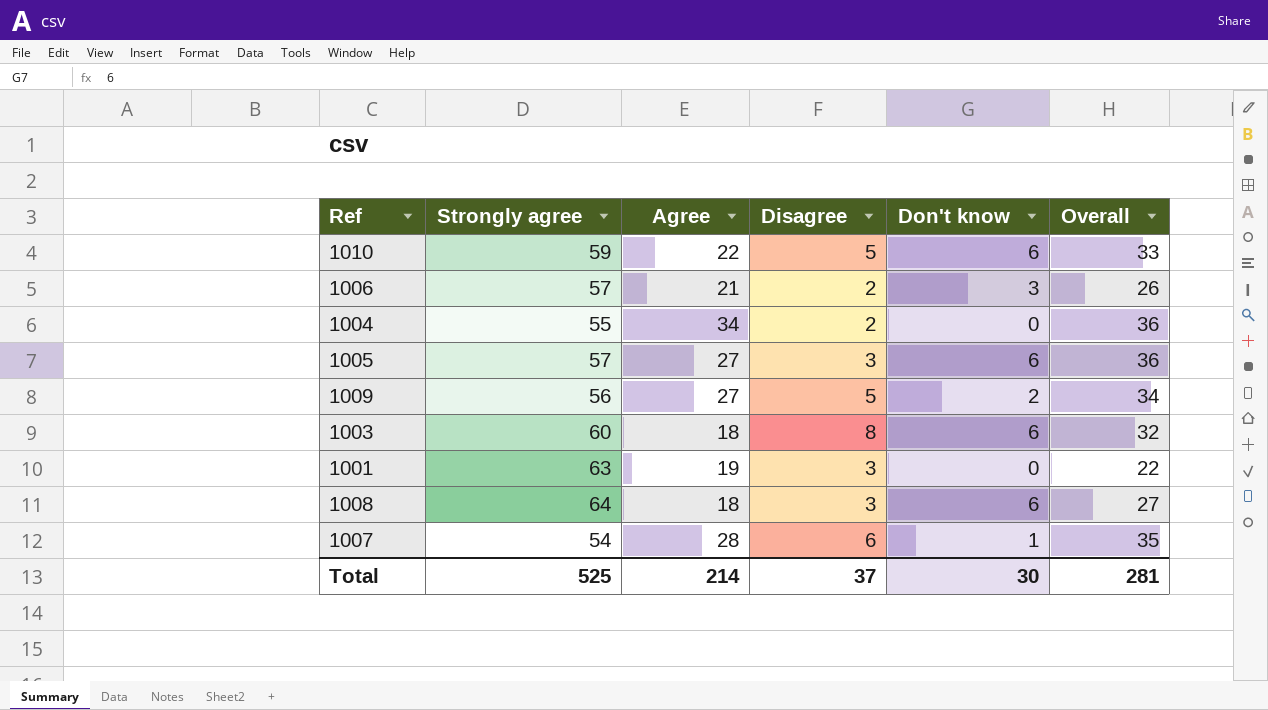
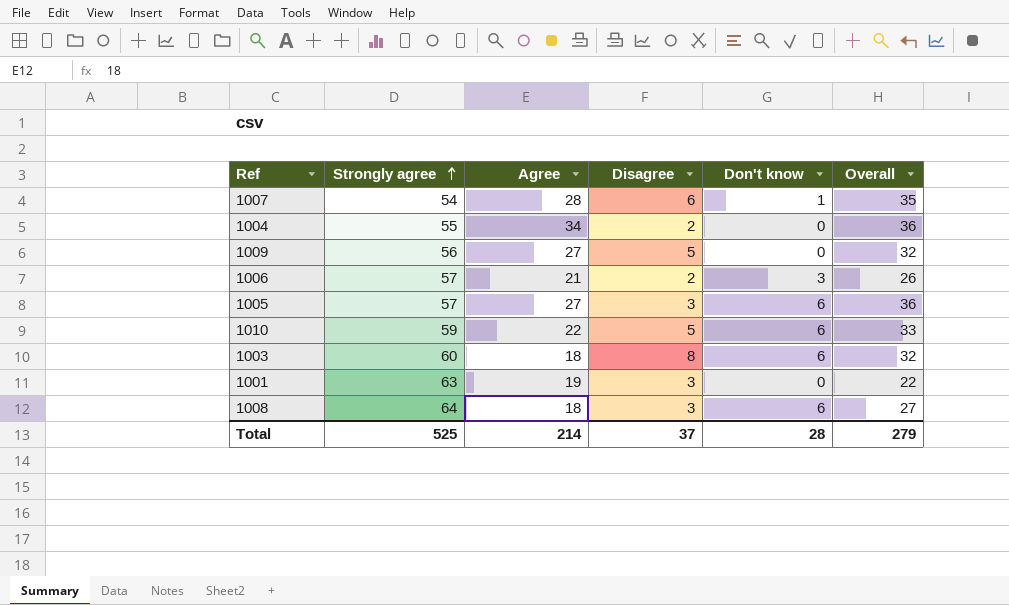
row order: none -> Strongly agree ascending
1009 | Don't know: 2 -> 0
1009 | Overall: 34 -> 32
Total | Don't know: 30 -> 28
Total | Overall: 281 -> 279

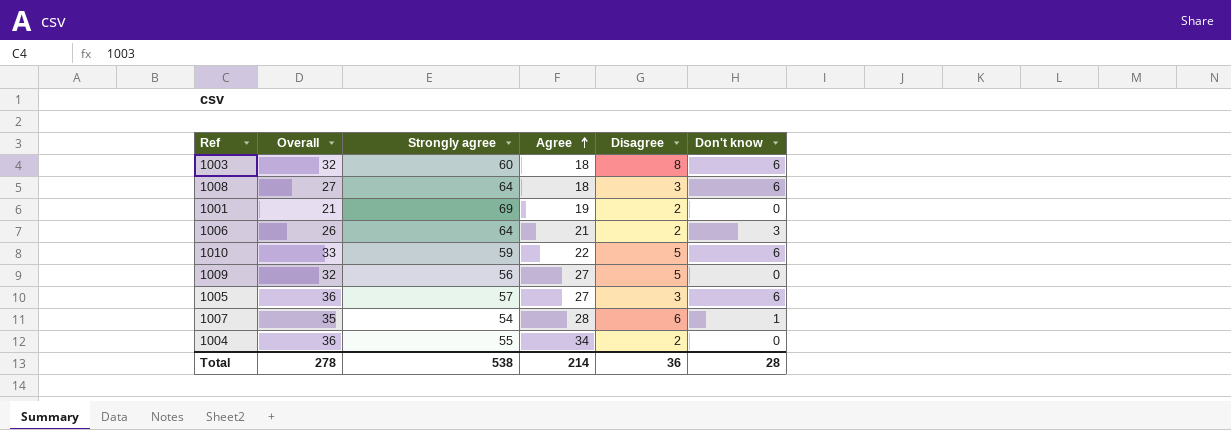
row order: Strongly agree ascending -> Agree ascending
column Overall | position: 6 -> 2
1001 | Overall: 22 -> 21
1001 | Strongly agree: 63 -> 69
1001 | Disagree: 3 -> 2
1006 | Strongly agree: 57 -> 64
Total | Overall: 279 -> 278
Total | Strongly agree: 525 -> 538
Total | Disagree: 37 -> 36

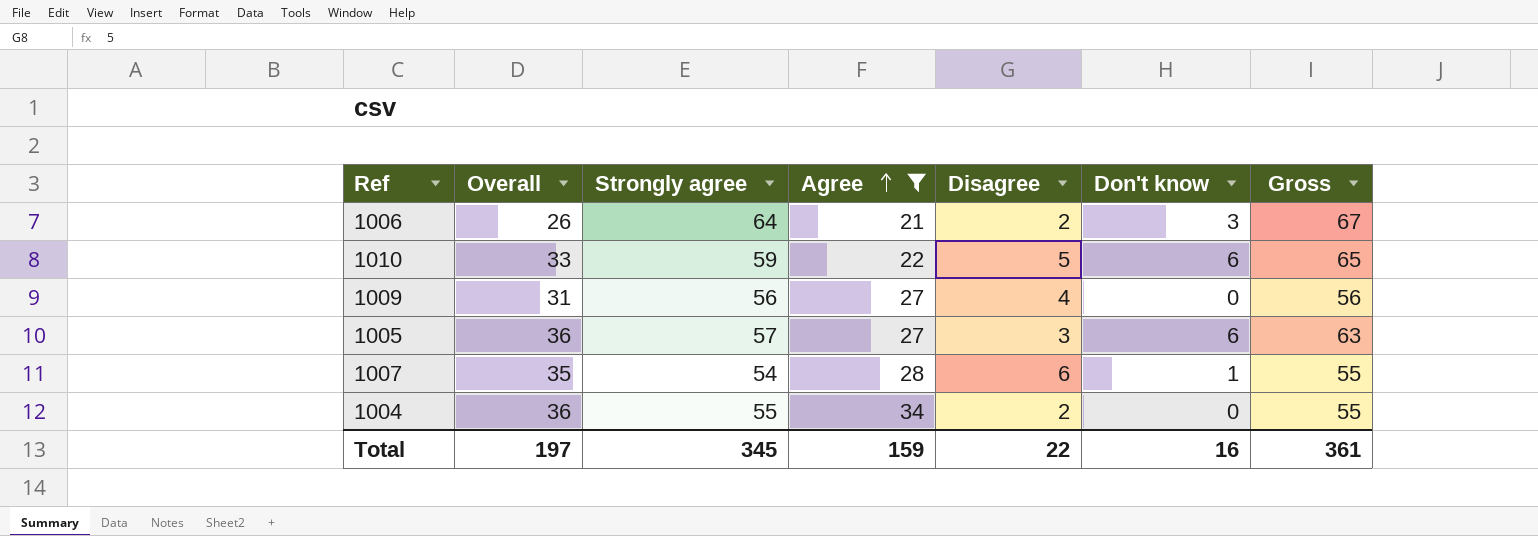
filter: none -> Agree >= 21
column Gross | formula: none -> [Strongly agree] + [Don't know]
1009 | Overall: 32 -> 31
1009 | Disagree: 5 -> 4
Total | Overall: 278 -> 197
Total | Strongly agree: 538 -> 345
Total | Agree: 214 -> 159
Total | Disagree: 36 -> 22
Total | Don't know: 28 -> 16

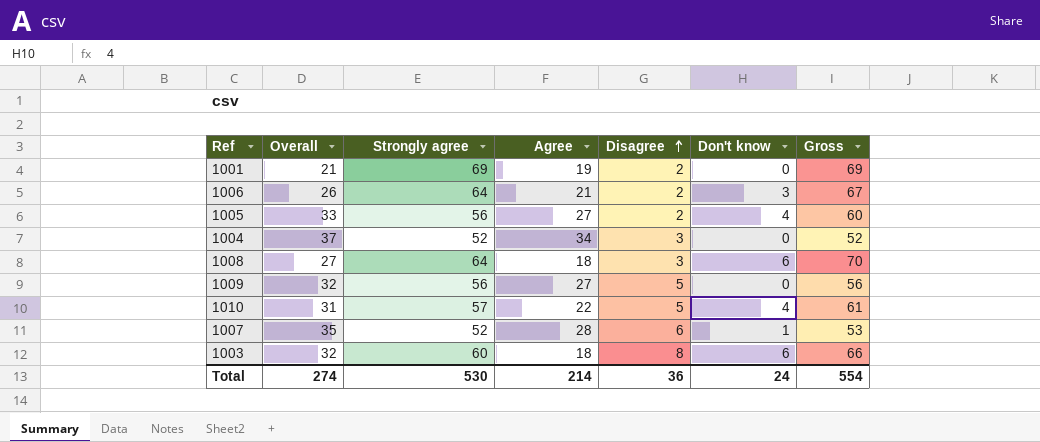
filter: Agree >= 21 -> none
row order: Agree ascending -> Disagree ascending
1005 | Overall: 36 -> 33
1005 | Strongly agree: 57 -> 56
1005 | Disagree: 3 -> 2
1005 | Don't know: 6 -> 4
1005 | Gross: 63 -> 60
1004 | Overall: 36 -> 37
1004 | Strongly agree: 55 -> 52
1004 | Disagree: 2 -> 3
1004 | Gross: 55 -> 52
1009 | Overall: 31 -> 32
1009 | Disagree: 4 -> 5
1010 | Overall: 33 -> 31
1010 | Strongly agree: 59 -> 57
1010 | Don't know: 6 -> 4
1010 | Gross: 65 -> 61
1007 | Strongly agree: 54 -> 52
1007 | Gross: 55 -> 53
Total | Overall: 197 -> 274
Total | Strongly agree: 345 -> 530
Total | Agree: 159 -> 214
Total | Disagree: 22 -> 36
Total | Don't know: 16 -> 24
Total | Gross: 361 -> 554

